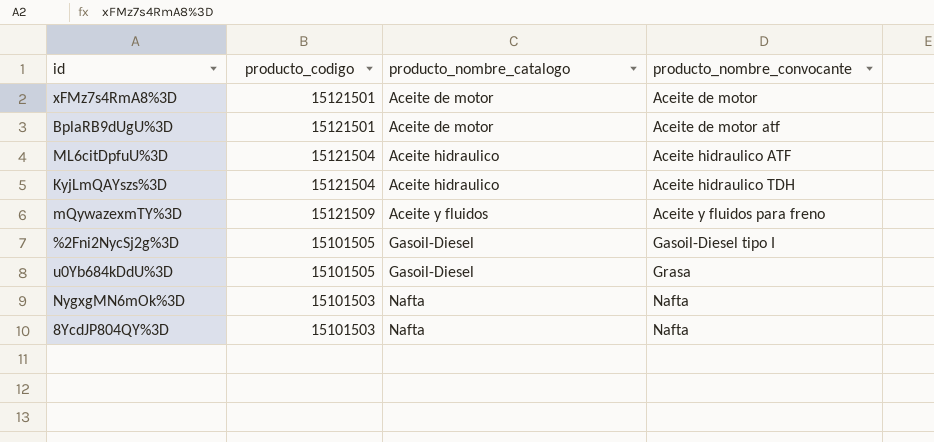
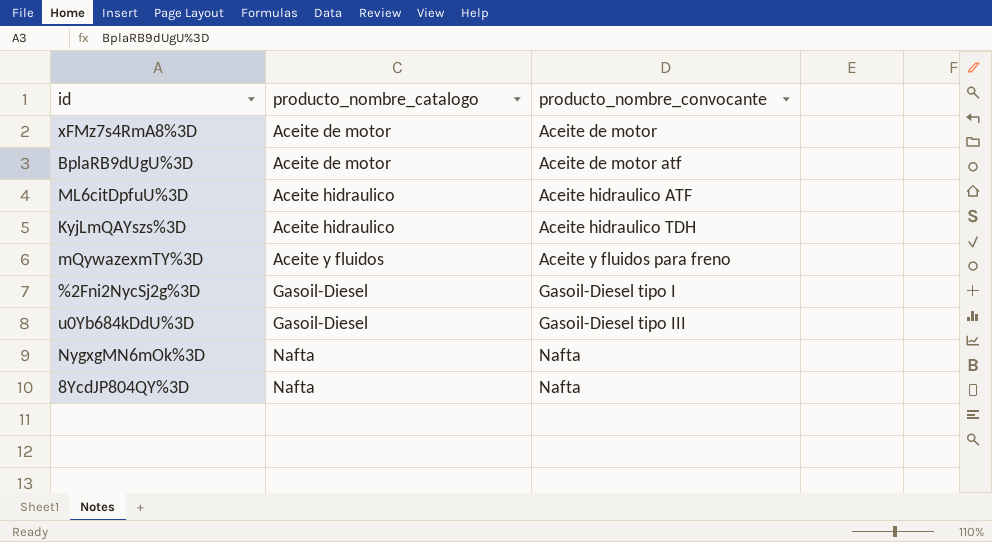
column producto_codigo | position: 2 -> none
u0Yb684kDdU%3D | producto_nombre_convocante: Grasa -> Gasoil-Diesel tipo III

